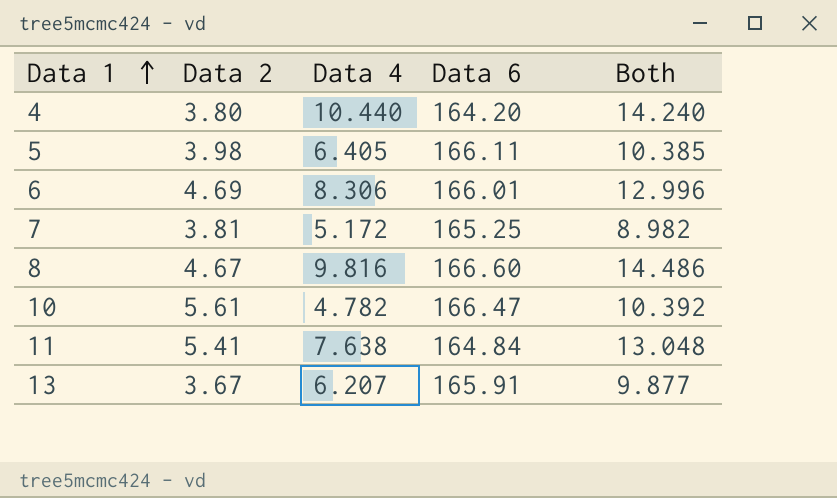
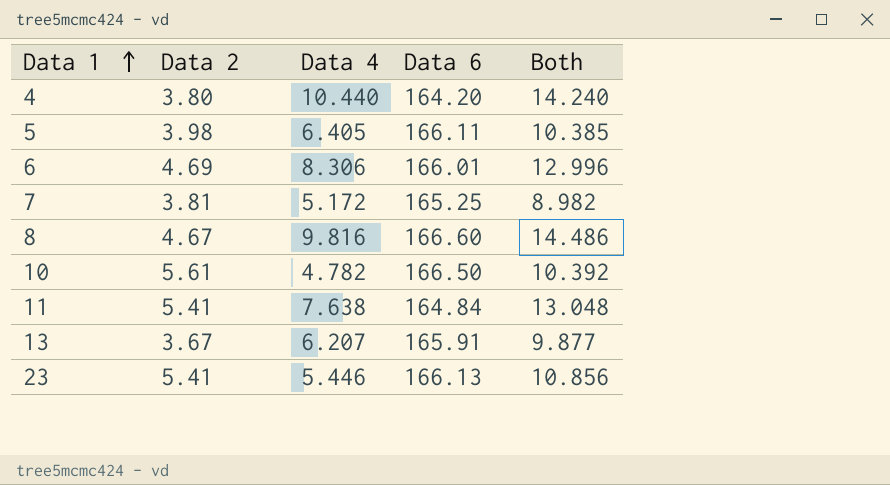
10 | Data 6: 166.47 -> 166.50
row 23: none -> 5.41 | 5.446 | 166.13 | 10.856

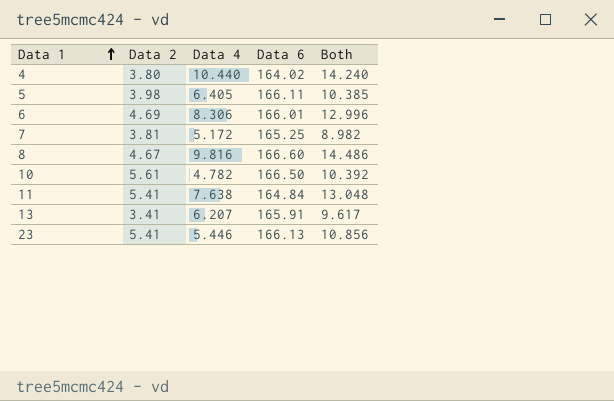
4 | Data 6: 164.20 -> 164.02
13 | Data 2: 3.67 -> 3.41
13 | Both: 9.877 -> 9.617

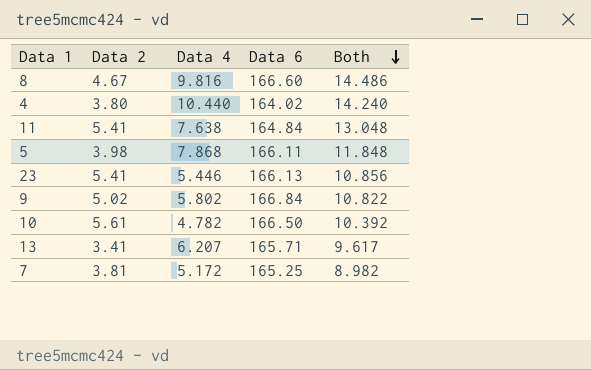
row order: Data 1 ascending -> Both descending
row 6: 4.69 | 8.306 | 166.01 | 12.996 -> none
5 | Data 4: 6.405 -> 7.868
5 | Both: 10.385 -> 11.848
row 9: none -> 5.02 | 5.802 | 166.84 | 10.822
13 | Data 6: 165.91 -> 165.71

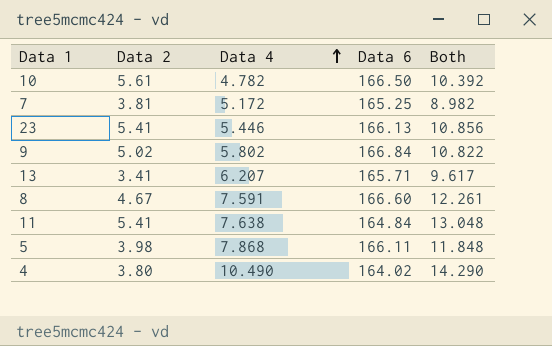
row order: Both descending -> Data 4 ascending
8 | Data 4: 9.816 -> 7.591
8 | Both: 14.486 -> 12.261
4 | Data 4: 10.440 -> 10.490
4 | Both: 14.240 -> 14.290

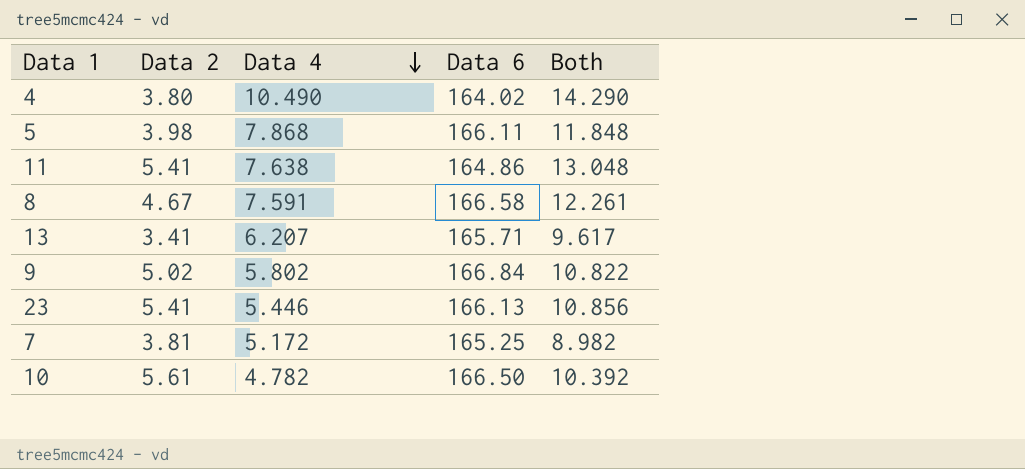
row order: Data 4 ascending -> Data 4 descending
11 | Data 6: 164.84 -> 164.86
8 | Data 6: 166.60 -> 166.58

